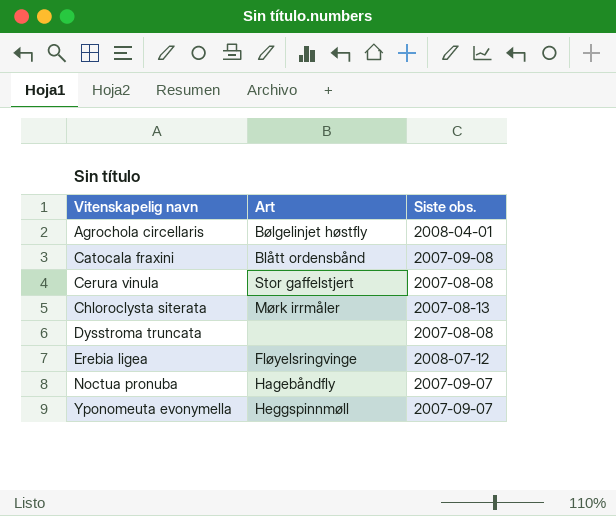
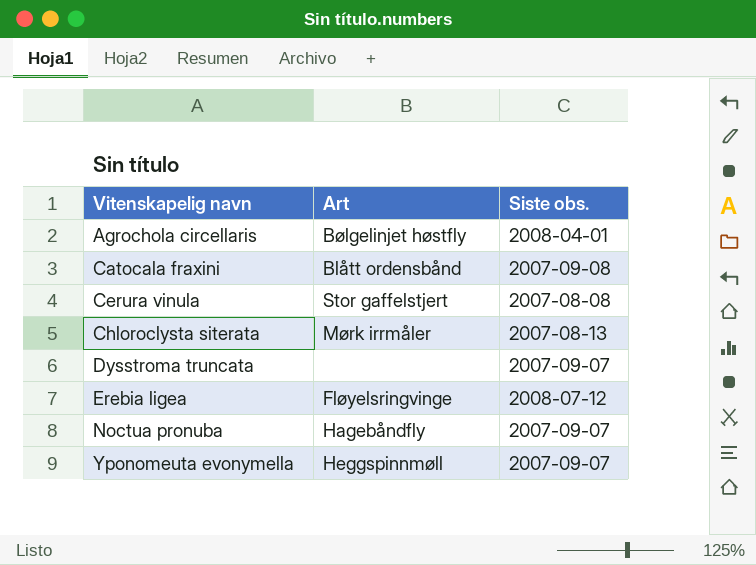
Dysstroma truncata | Siste obs.: 2007-08-08 -> 2007-09-07

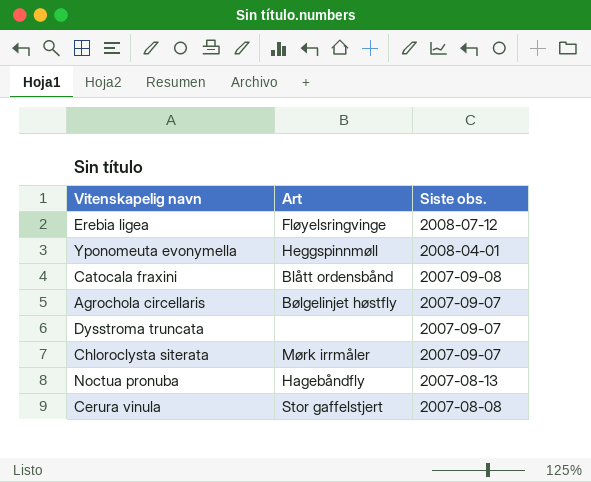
row order: Vitenskapelig navn ascending -> Siste obs. descending
Yponomeuta evonymella | Siste obs.: 2007-09-07 -> 2008-04-01
Agrochola circellaris | Siste obs.: 2008-04-01 -> 2007-09-07
Chloroclysta siterata | Siste obs.: 2007-08-13 -> 2007-09-07
Noctua pronuba | Siste obs.: 2007-09-07 -> 2007-08-13

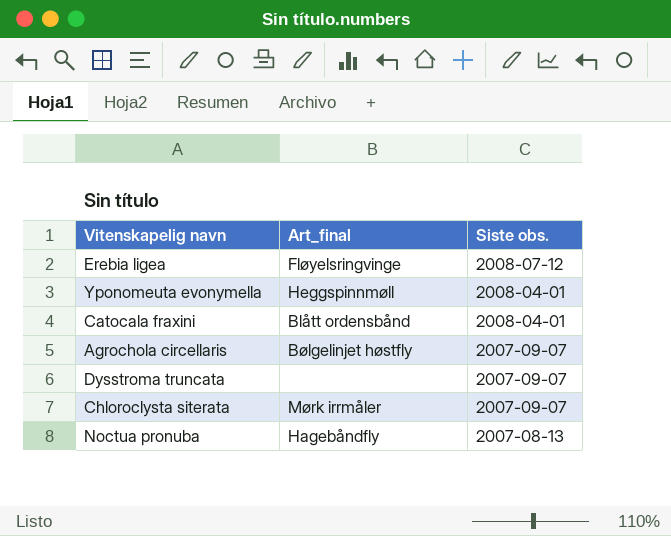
column name: Art -> Art_final
row Cerura vinula: Stor gaffelstjert | 2007-08-08 -> none
Catocala fraxini | Siste obs.: 2007-09-08 -> 2008-04-01

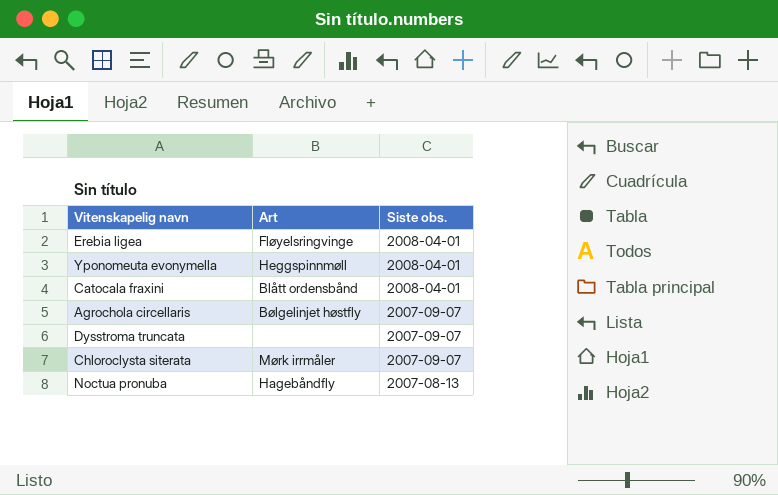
column name: Art_final -> Art
Erebia ligea | Siste obs.: 2008-07-12 -> 2008-04-01

